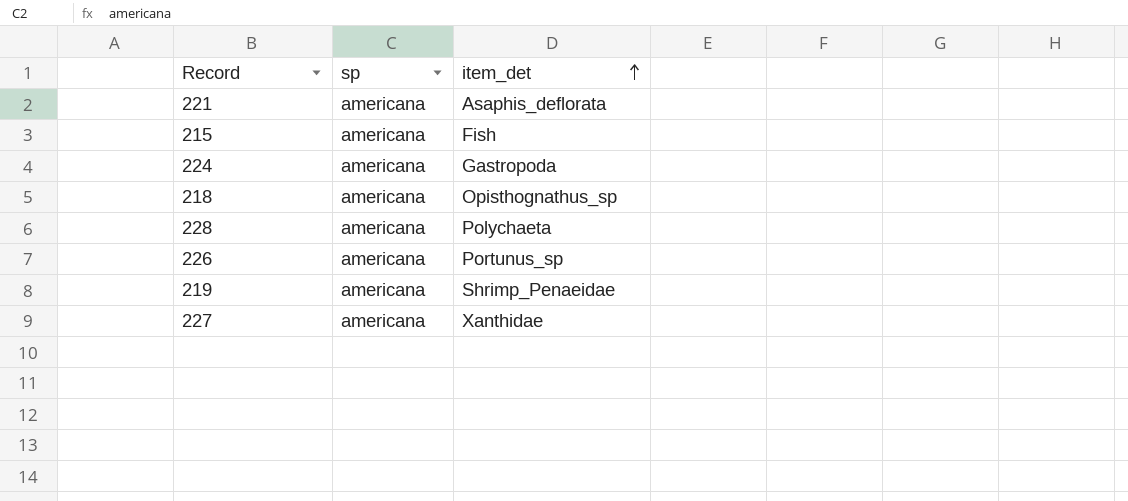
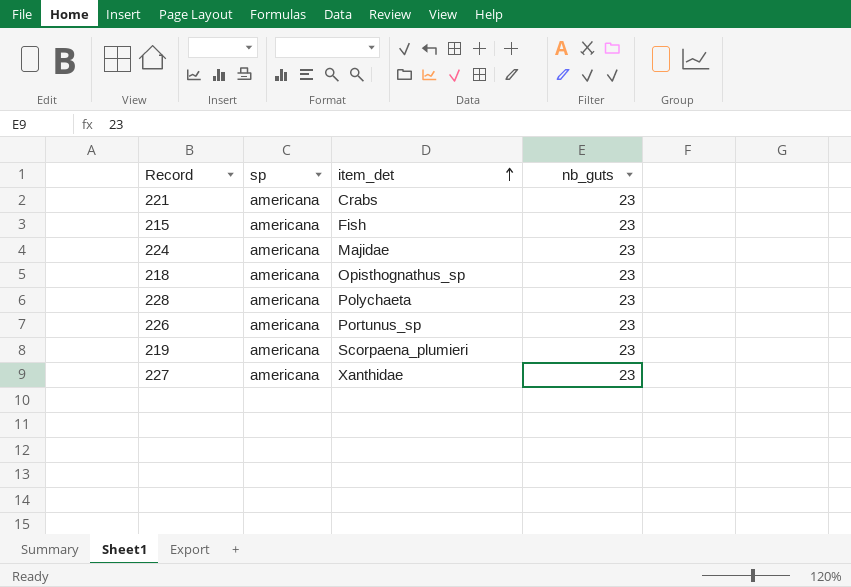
column nb_guts | position: none -> 4
221 | item_det: Asaphis_deflorata -> Crabs
224 | item_det: Gastropoda -> Majidae
219 | item_det: Shrimp_Penaeidae -> Scorpaena_plumieri

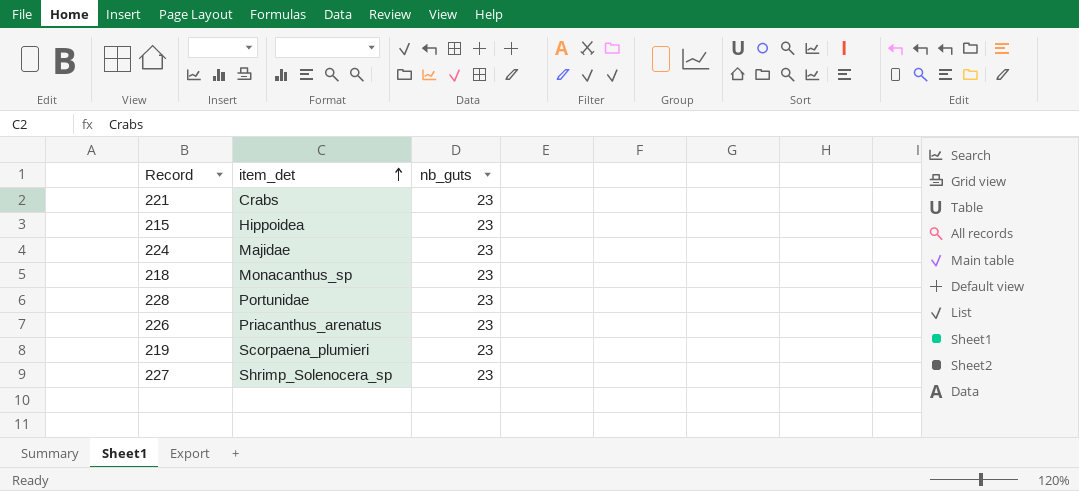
column sp | position: 2 -> none
215 | item_det: Fish -> Hippoidea
218 | item_det: Opisthognathus_sp -> Monacanthus_sp
228 | item_det: Polychaeta -> Portunidae
226 | item_det: Portunus_sp -> Priacanthus_arenatus
227 | item_det: Xanthidae -> Shrimp_Solenocera_sp

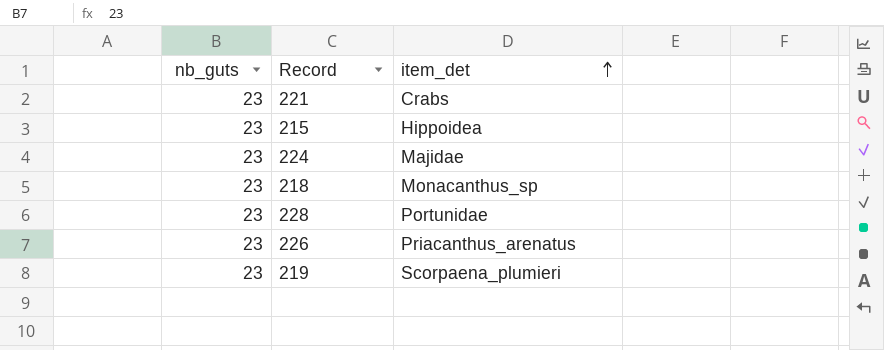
column nb_guts | position: 3 -> 1
row 227: Shrimp_Solenocera_sp | 23 -> none

